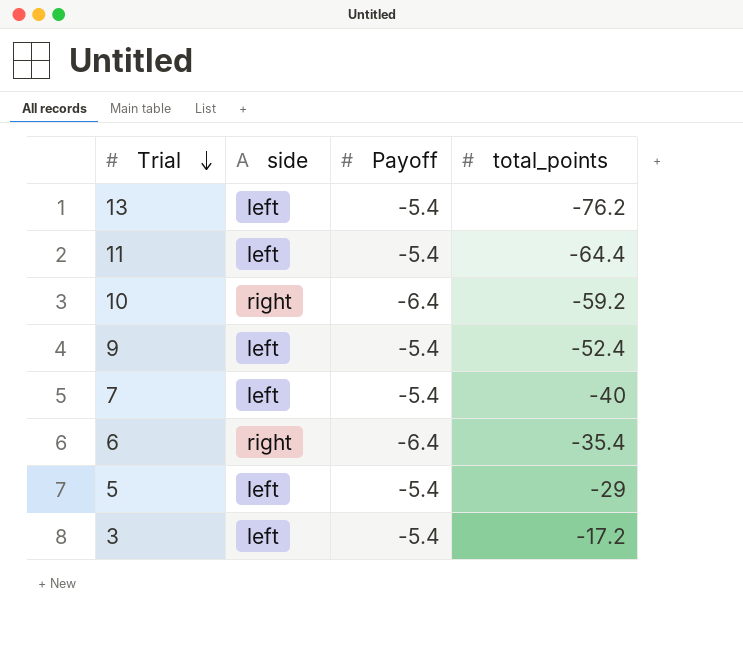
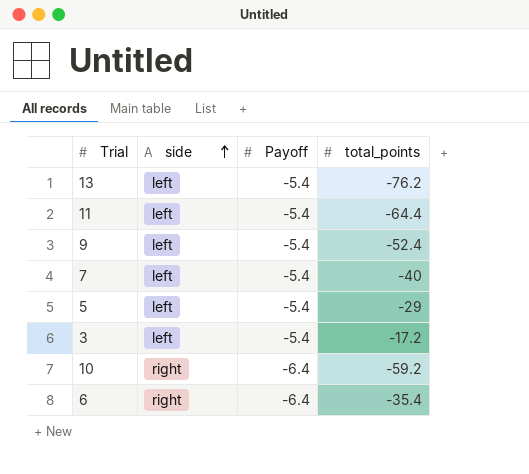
row order: Trial descending -> side ascending

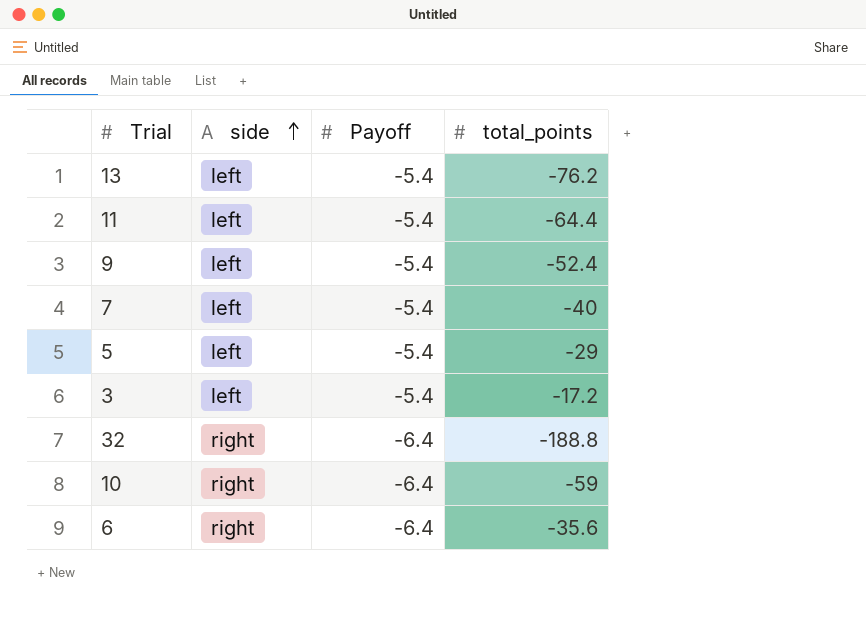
row 32: none -> right | -6.4 | -188.8
10 | total_points: -59.2 -> -59
6 | total_points: -35.4 -> -35.6

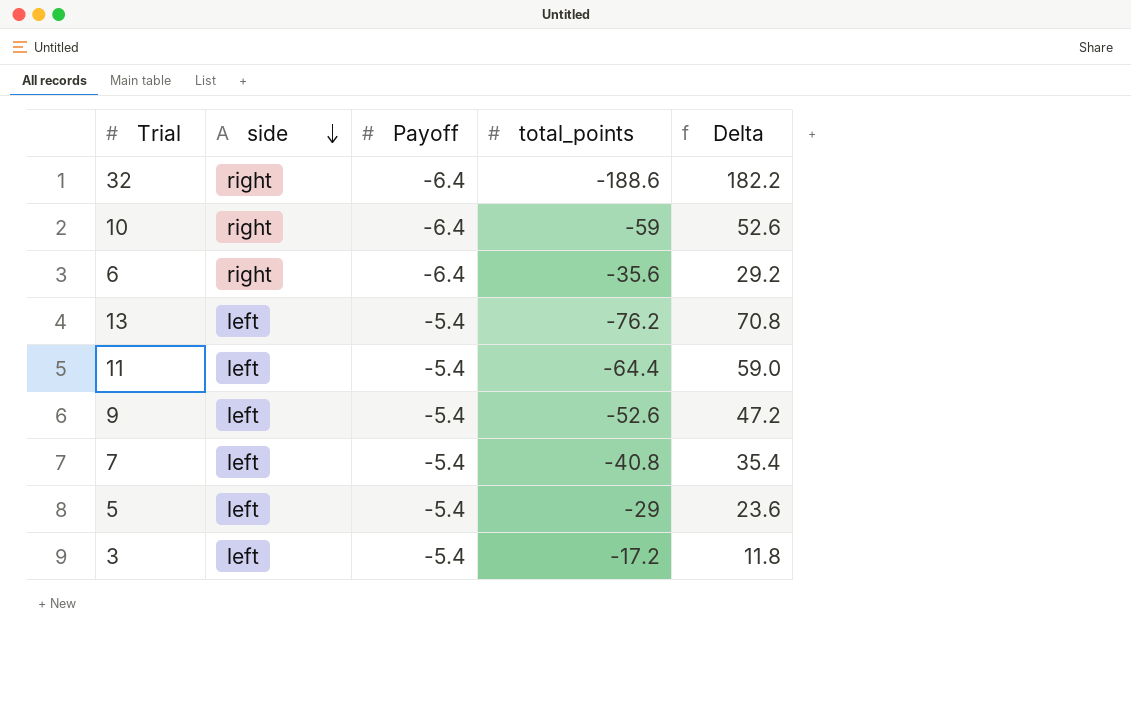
row order: side ascending -> side descending
column Delta | formula: none -> [Payoff] - [total_points]
32 | total_points: -188.8 -> -188.6
9 | total_points: -52.4 -> -52.6
7 | total_points: -40 -> -40.8

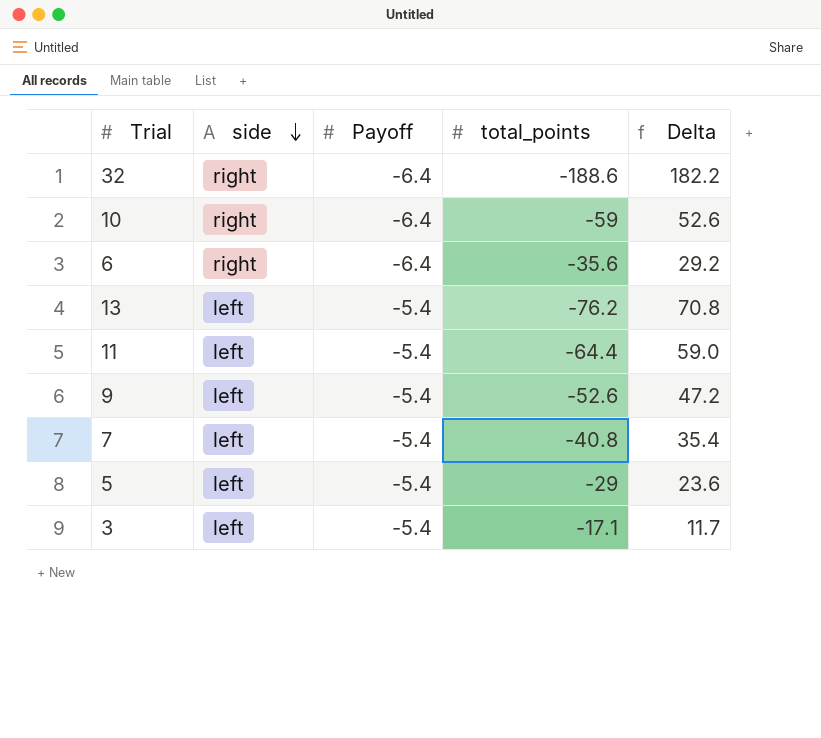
3 | total_points: -17.2 -> -17.1
3 | Delta: 11.8 -> 11.7

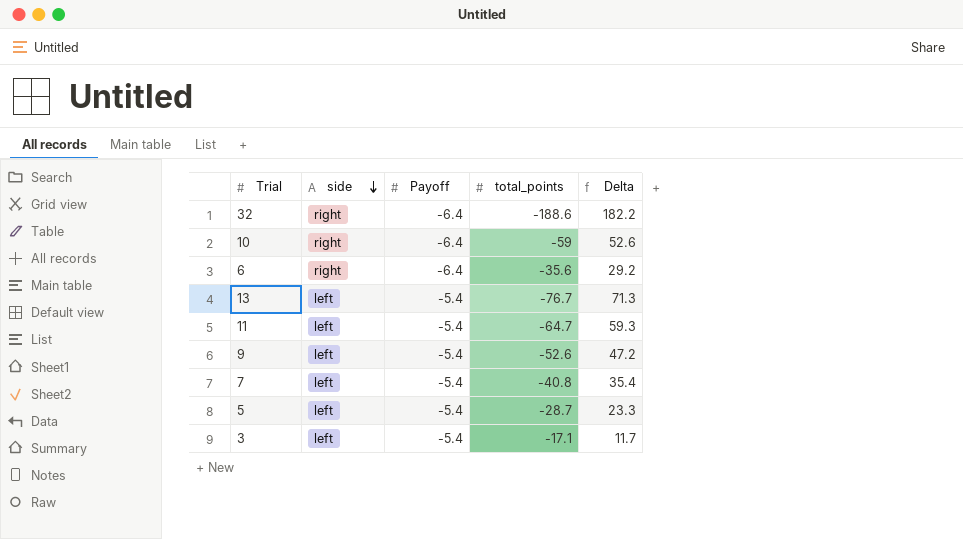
13 | total_points: -76.2 -> -76.7
13 | Delta: 70.8 -> 71.3
11 | total_points: -64.4 -> -64.7
11 | Delta: 59.0 -> 59.3
5 | total_points: -29 -> -28.7
5 | Delta: 23.6 -> 23.3

